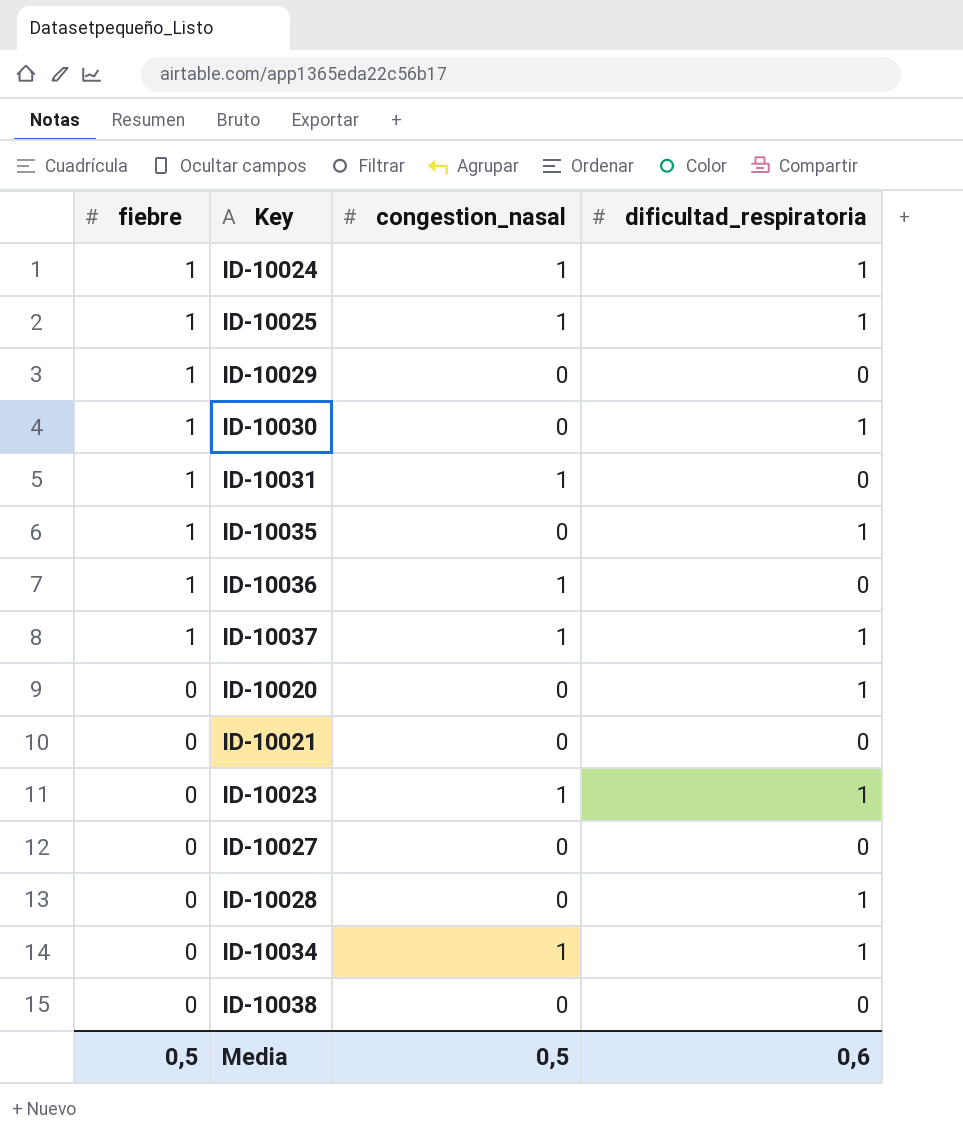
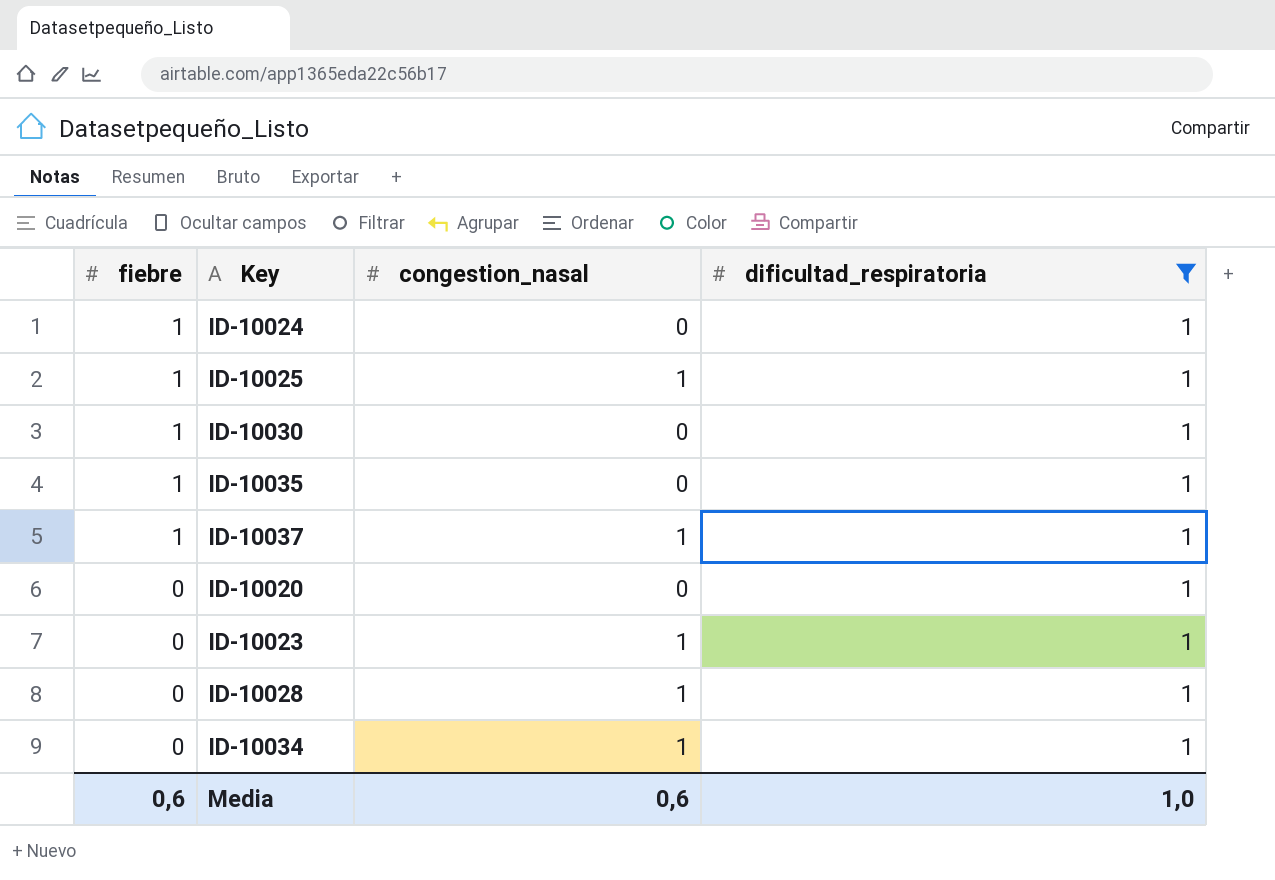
filter: none -> dificultad_respiratoria = 1
ID-10024 | congestion_nasal: 1 -> 0
ID-10028 | congestion_nasal: 0 -> 1
Media | fiebre: 0,5 -> 0,6
Media | congestion_nasal: 0,5 -> 0,6
Media | dificultad_respiratoria: 0,6 -> 1,0

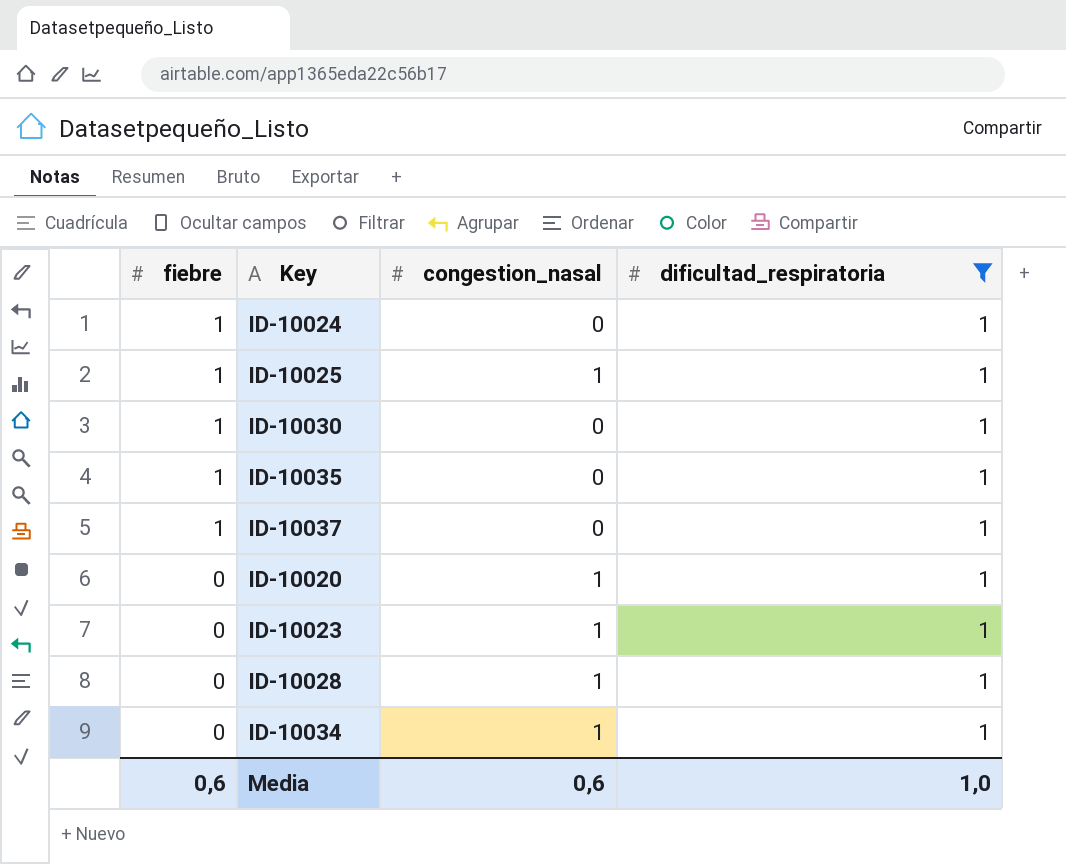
ID-10037 | congestion_nasal: 1 -> 0
ID-10020 | congestion_nasal: 0 -> 1

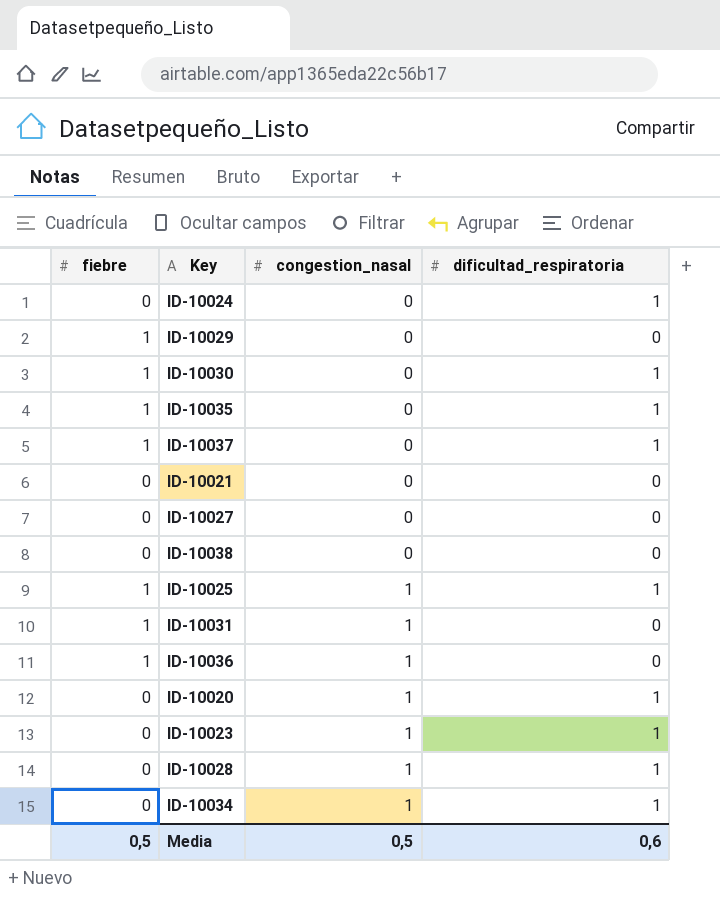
filter: dificultad_respiratoria = 1 -> none
row order: fiebre descending -> congestion_nasal ascending
ID-10024 | fiebre: 1 -> 0
Media | fiebre: 0,6 -> 0,5
Media | congestion_nasal: 0,6 -> 0,5
Media | dificultad_respiratoria: 1,0 -> 0,6

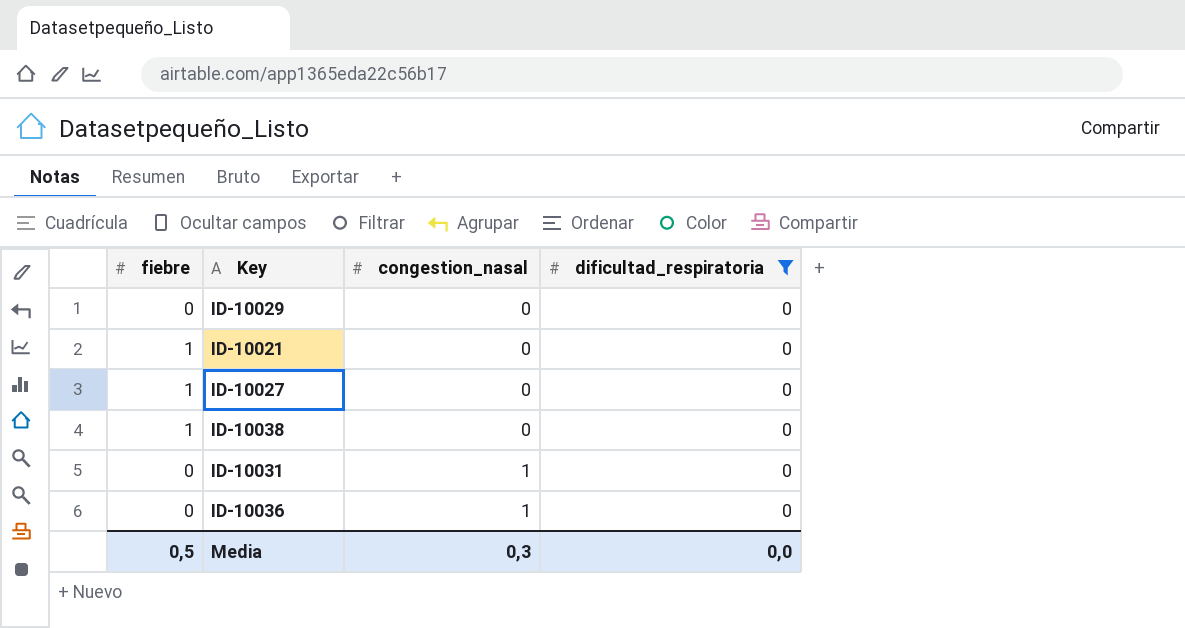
filter: none -> dificultad_respiratoria = 0
ID-10029 | fiebre: 1 -> 0
ID-10021 | fiebre: 0 -> 1
ID-10027 | fiebre: 0 -> 1
ID-10038 | fiebre: 0 -> 1
ID-10031 | fiebre: 1 -> 0
ID-10036 | fiebre: 1 -> 0
Media | congestion_nasal: 0,5 -> 0,3
Media | dificultad_respiratoria: 0,6 -> 0,0

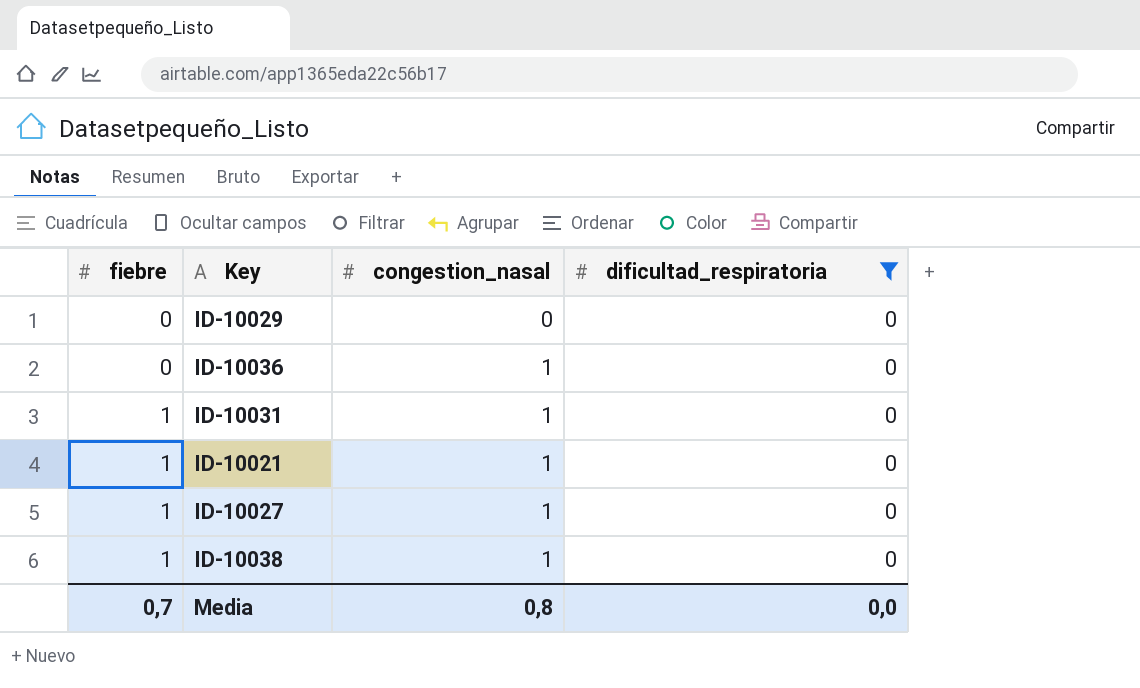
row order: congestion_nasal ascending -> fiebre ascending
ID-10031 | fiebre: 0 -> 1
ID-10021 | congestion_nasal: 0 -> 1
ID-10027 | congestion_nasal: 0 -> 1
ID-10038 | congestion_nasal: 0 -> 1
Media | fiebre: 0,5 -> 0,7
Media | congestion_nasal: 0,3 -> 0,8

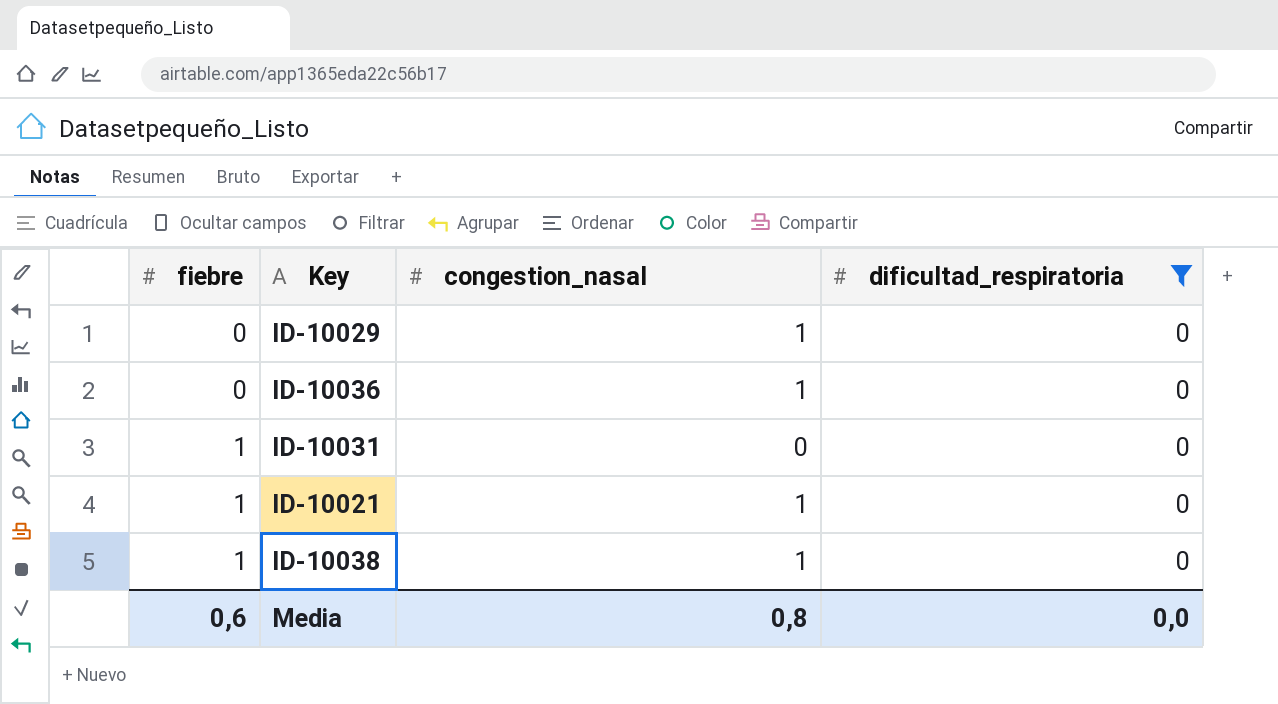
row ID-10027: 1 | 1 | 0 -> none
ID-10029 | congestion_nasal: 0 -> 1
ID-10031 | congestion_nasal: 1 -> 0
Media | fiebre: 0,7 -> 0,6

